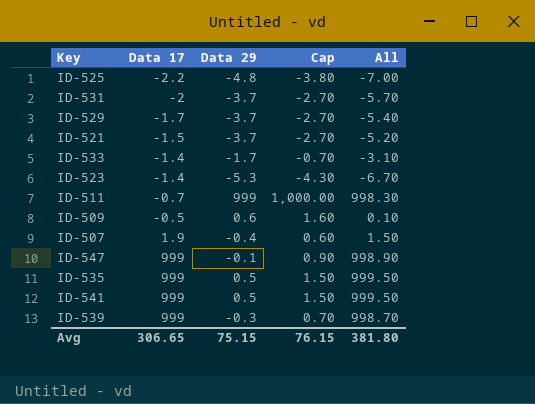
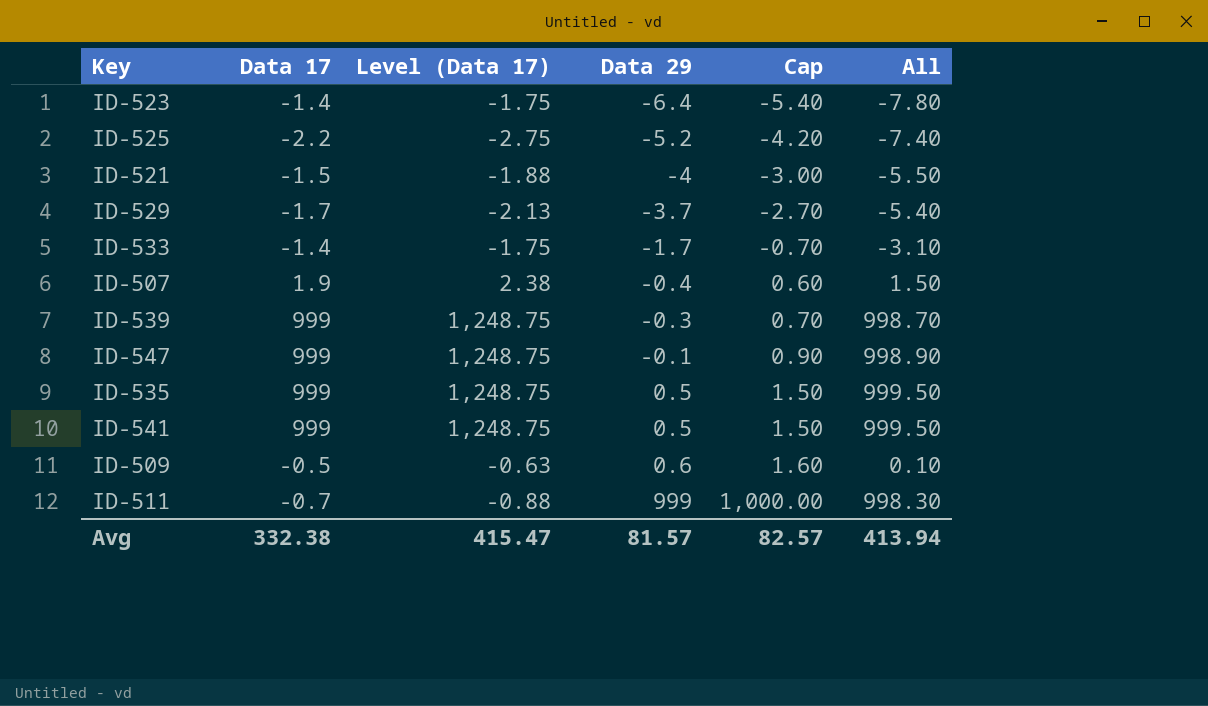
row order: Data 17 ascending -> Data 29 ascending
column Level (Data 17) | formula: none -> [Data 17] * 1.25
row ID-531: -2 | -3.7 | -2.70 | -5.70 -> none
ID-523 | Data 29: -5.3 -> -6.4
ID-523 | Cap: -4.30 -> -5.40
ID-523 | All: -6.70 -> -7.80
ID-525 | Data 29: -4.8 -> -5.2
ID-525 | Cap: -3.80 -> -4.20
ID-525 | All: -7.00 -> -7.40
ID-521 | Data 29: -3.7 -> -4
ID-521 | Cap: -2.70 -> -3.00
ID-521 | All: -5.20 -> -5.50
Avg | Data 17: 306.65 -> 332.38
Avg | Data 29: 75.15 -> 81.57
Avg | Cap: 76.15 -> 82.57
Avg | All: 381.80 -> 413.94

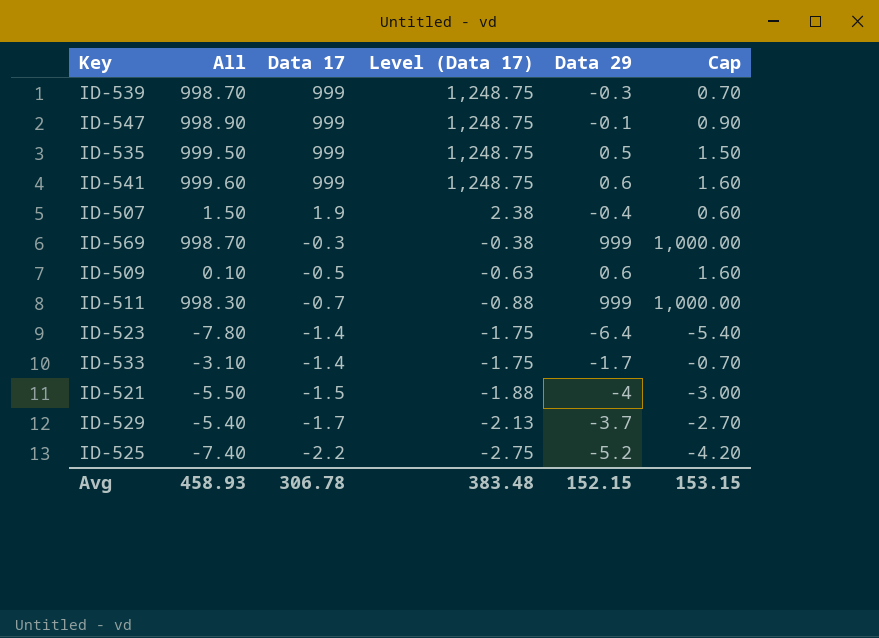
row order: Data 29 ascending -> Data 17 descending
column All | position: 6 -> 2
ID-541 | All: 999.50 -> 999.60
ID-541 | Data 29: 0.5 -> 0.6
ID-541 | Cap: 1.50 -> 1.60
row ID-569: none -> 998.70 | -0.3 | -0.38 | 999 | 1,000.00
Avg | All: 413.94 -> 458.93
Avg | Data 17: 332.38 -> 306.78
Avg | Level (Data 17): 415.47 -> 383.48
Avg | Data 29: 81.57 -> 152.15
Avg | Cap: 82.57 -> 153.15

